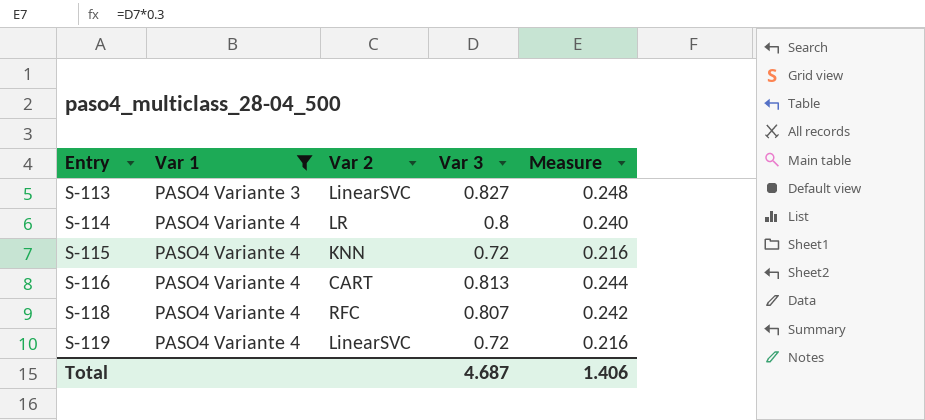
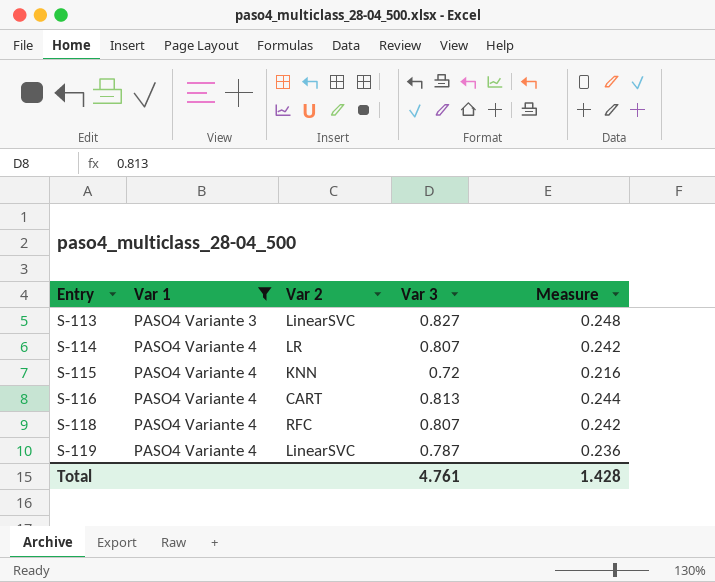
S-114 | Var 3: 0.8 -> 0.807
S-114 | Measure: 0.240 -> 0.242
S-119 | Var 3: 0.72 -> 0.787
S-119 | Measure: 0.216 -> 0.236
Total | Var 3: 4.687 -> 4.761
Total | Measure: 1.406 -> 1.428

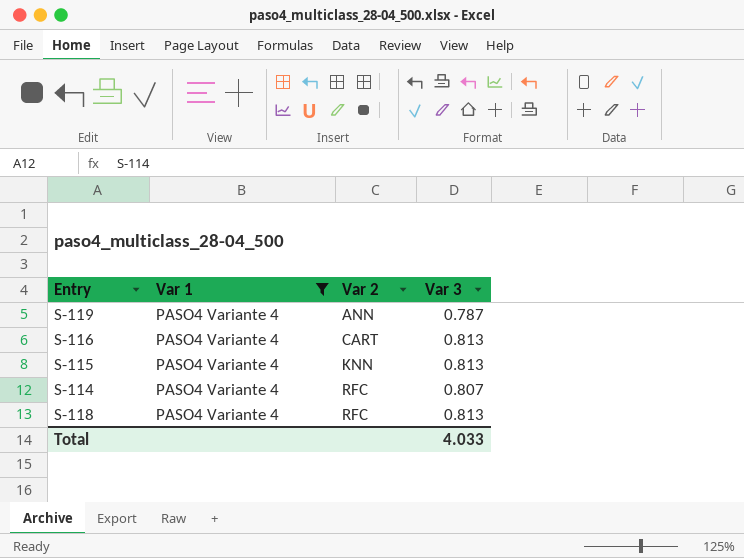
row order: Entry ascending -> Var 2 ascending
column Measure | formula: [Var 3] * 0.3 -> none
row S-113: PASO4 Variante 3 | LinearSVC | 0.827 | 0.248 -> none
S-119 | Var 2: LinearSVC -> ANN
S-115 | Var 3: 0.72 -> 0.813
S-114 | Var 2: LR -> RFC
S-118 | Var 3: 0.807 -> 0.813
Total | Var 3: 4.761 -> 4.033

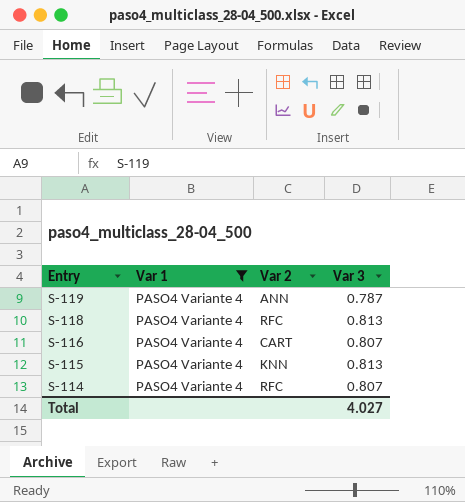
row order: Var 2 ascending -> Entry descending
S-116 | Var 3: 0.813 -> 0.807
Total | Var 3: 4.033 -> 4.027

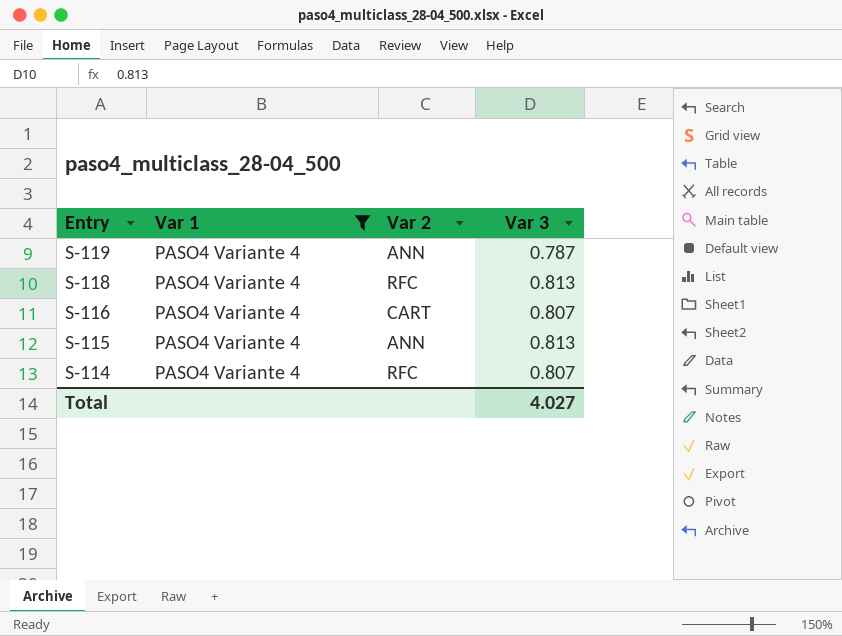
S-115 | Var 2: KNN -> ANN

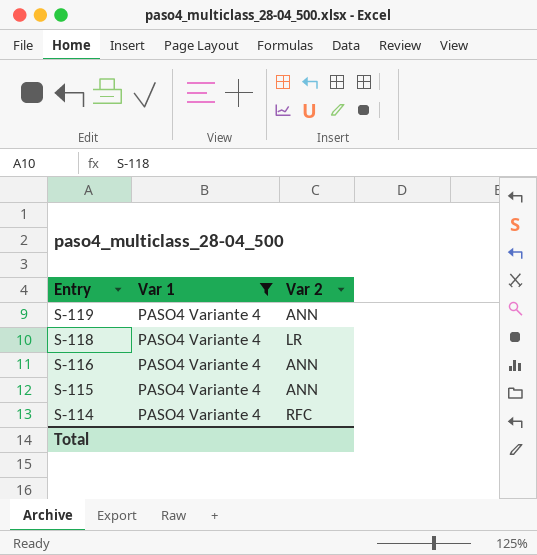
column Var 3 | position: 4 -> none
S-118 | Var 2: RFC -> LR
S-116 | Var 2: CART -> ANN

